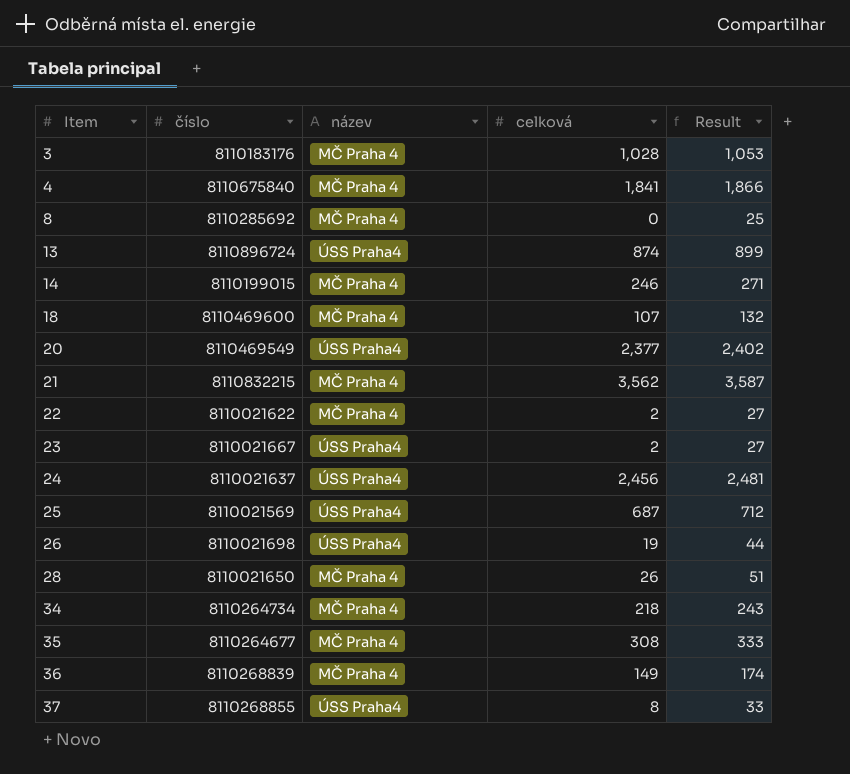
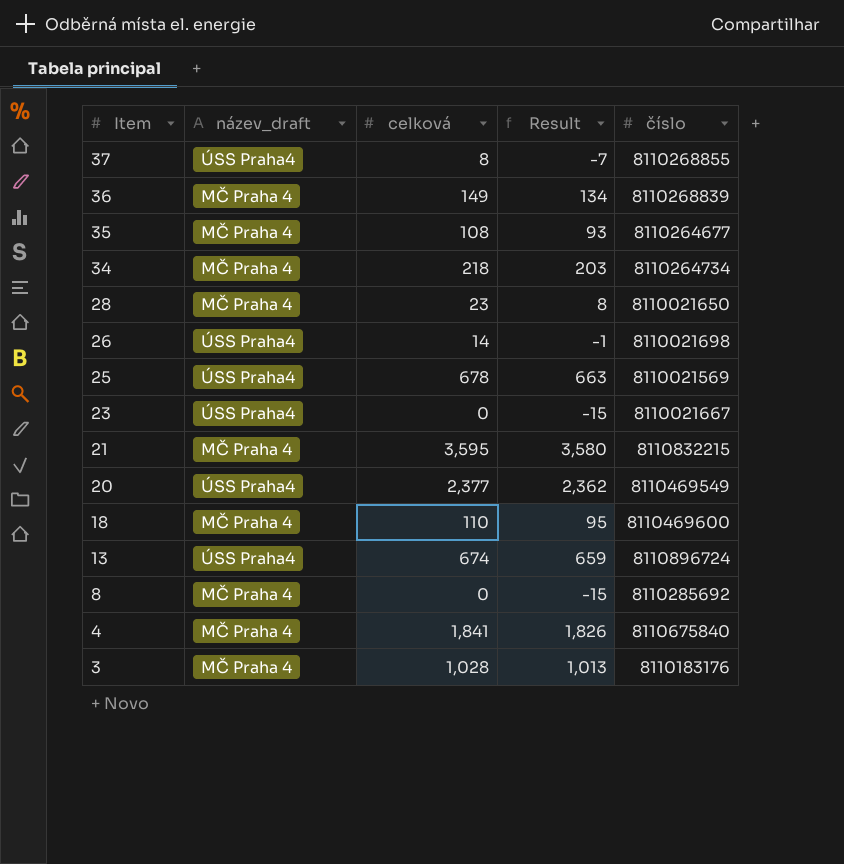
row order: Item ascending -> Item descending
column name: název -> název_draft
column Result | formula: [celková] + 25 -> [celková] - 15
column číslo | position: 2 -> 5
row 14: 8110199015 | MČ Praha 4 | 246 | 271 -> none
row 22: 8110021622 | MČ Praha 4 | 2 | 27 -> none
row 24: 8110021637 | ÚSS Praha4 | 2,456 | 2,481 -> none
35 | celková: 308 -> 108
28 | celková: 26 -> 23
26 | celková: 19 -> 14
25 | celková: 687 -> 678
23 | celková: 2 -> 0
21 | celková: 3,562 -> 3,595
18 | celková: 107 -> 110
13 | celková: 874 -> 674

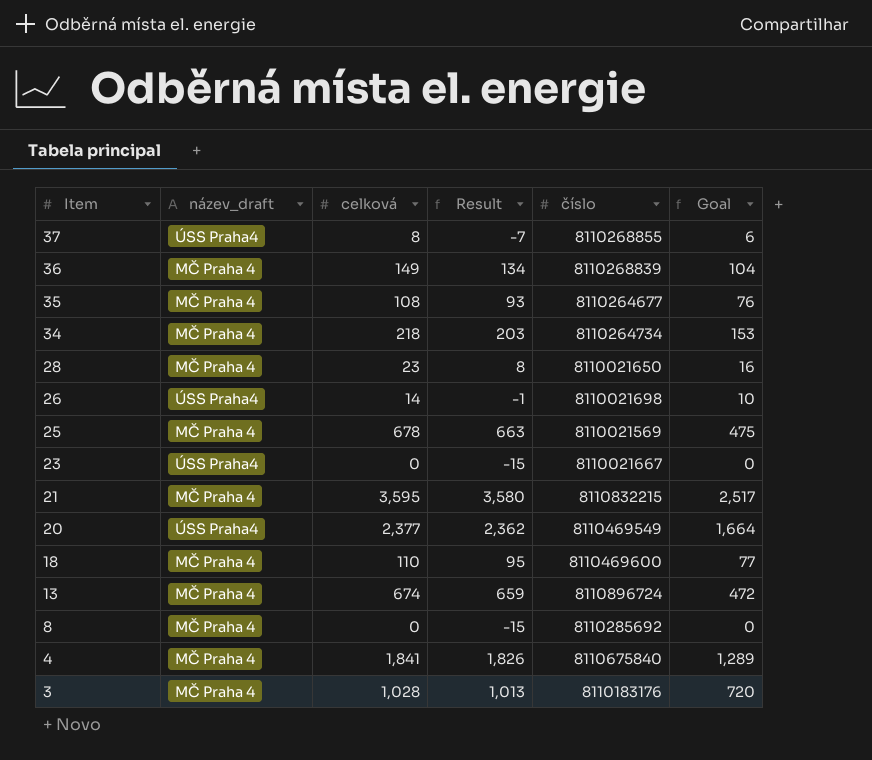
column Goal | formula: none -> [celková] * 0.7
25 | název_draft: ÚSS Praha4 -> MČ Praha 4
13 | název_draft: ÚSS Praha4 -> MČ Praha 4

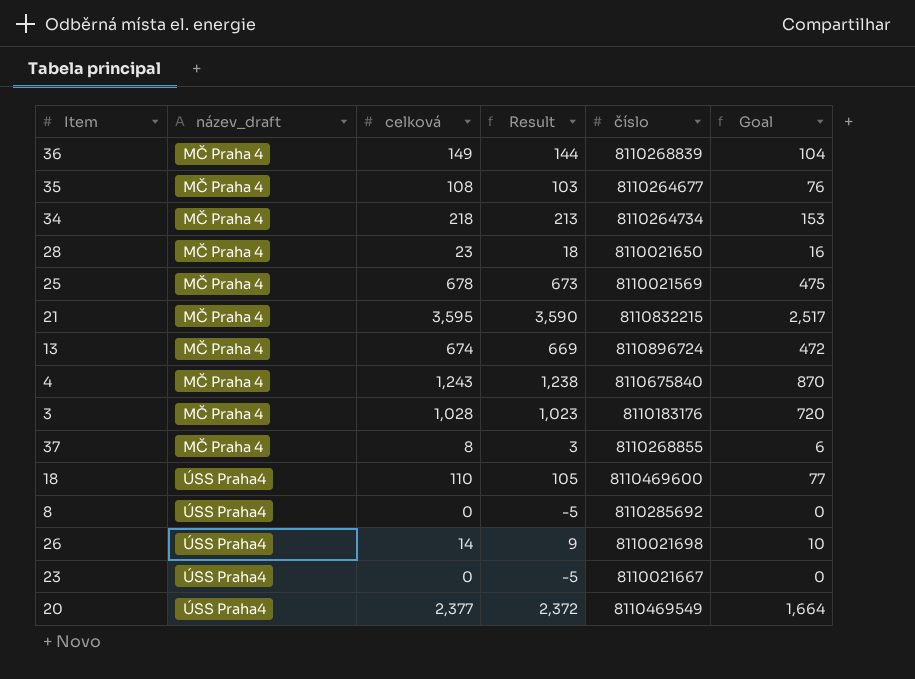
row order: Item descending -> název_draft ascending
column Result | formula: [celková] - 15 -> [celková] - 5
4 | celková: 1,841 -> 1,243
4 | Goal: 1,289 -> 870
37 | název_draft: ÚSS Praha4 -> MČ Praha 4
18 | název_draft: MČ Praha 4 -> ÚSS Praha4
8 | název_draft: MČ Praha 4 -> ÚSS Praha4

